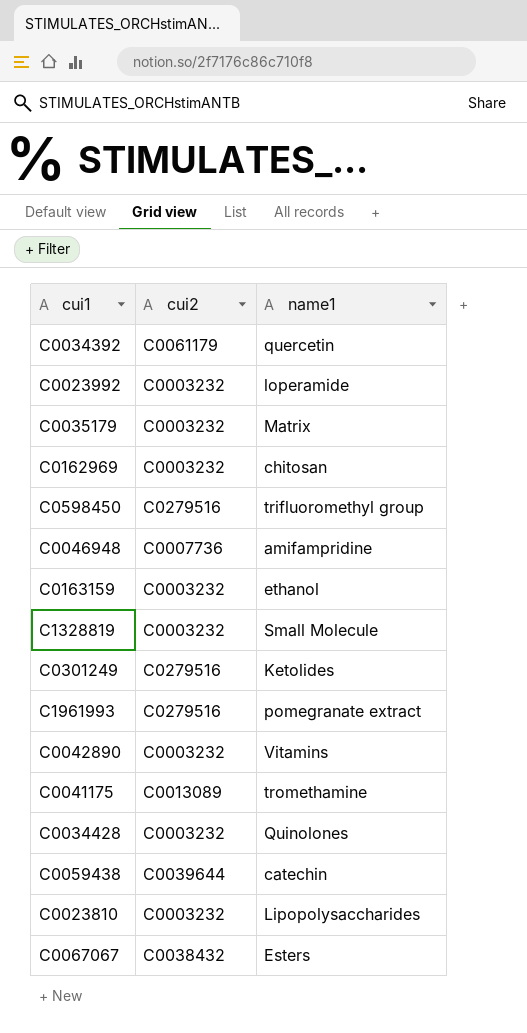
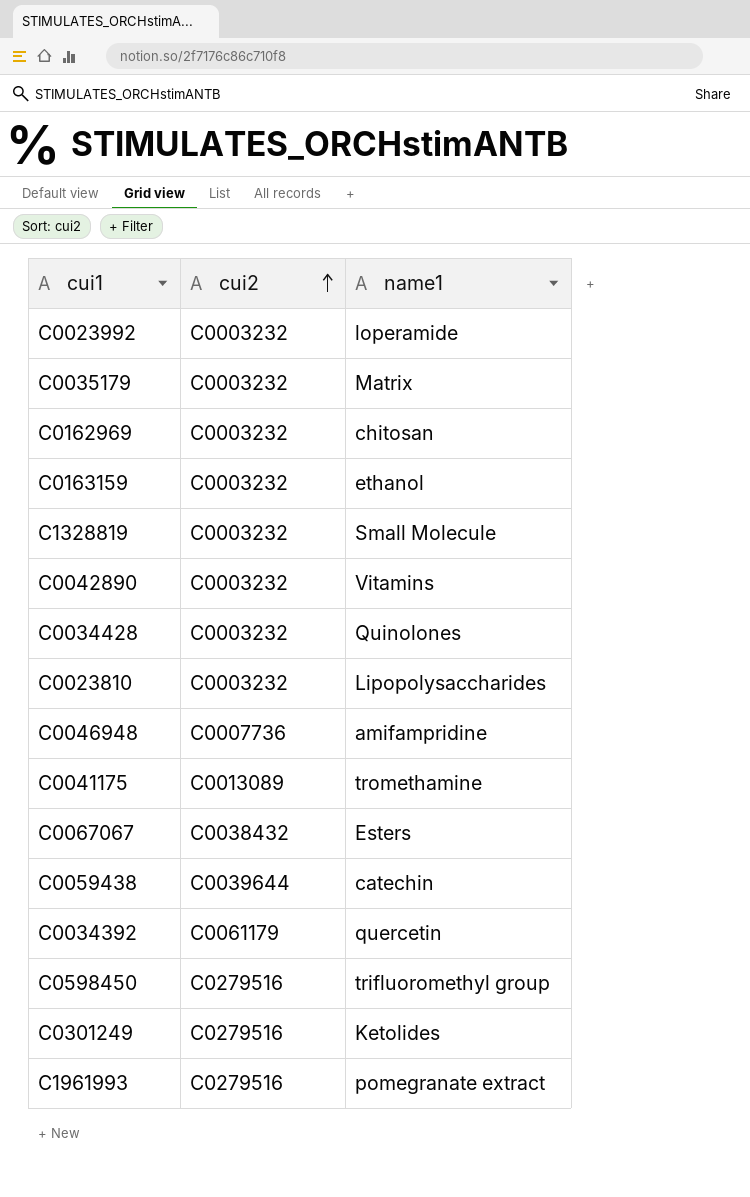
row order: none -> cui2 ascending

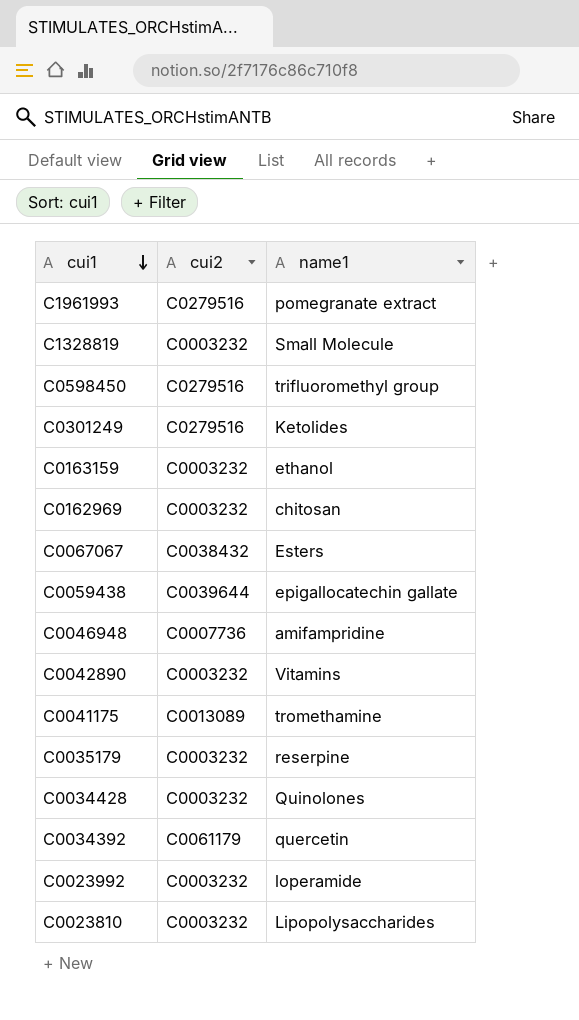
row order: cui2 ascending -> cui1 descending
C0059438 | name1: catechin -> epigallocatechin gallate
C0035179 | name1: Matrix -> reserpine

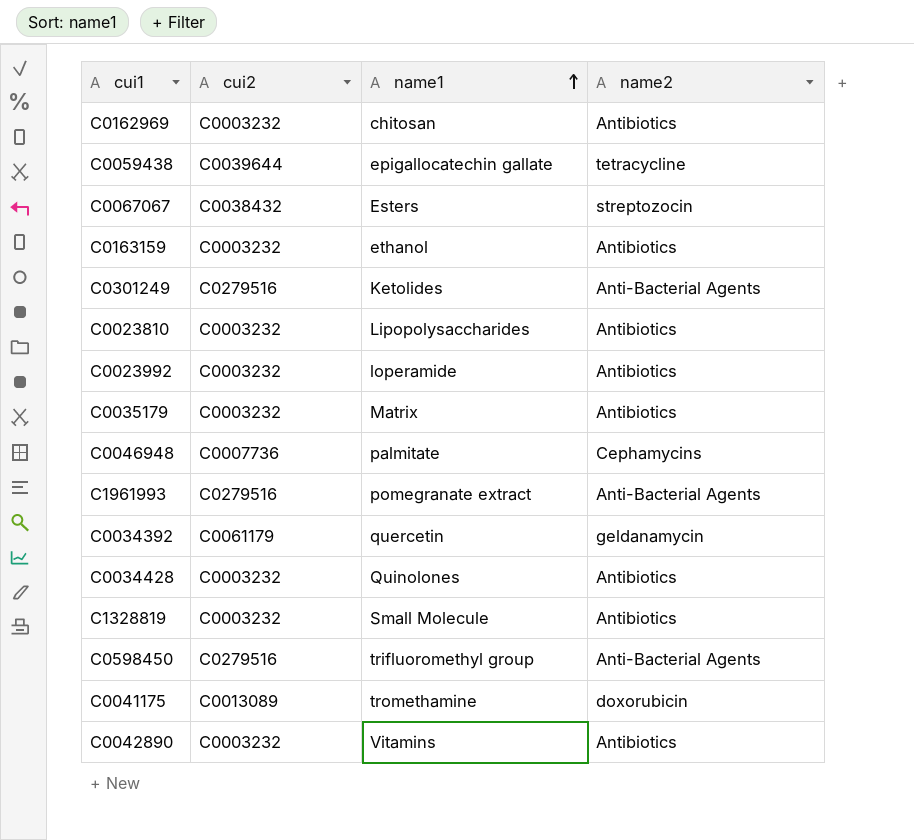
row order: cui1 descending -> name1 ascending
column name2 | position: none -> 4
C0035179 | name1: reserpine -> Matrix
C0046948 | name1: amifampridine -> palmitate

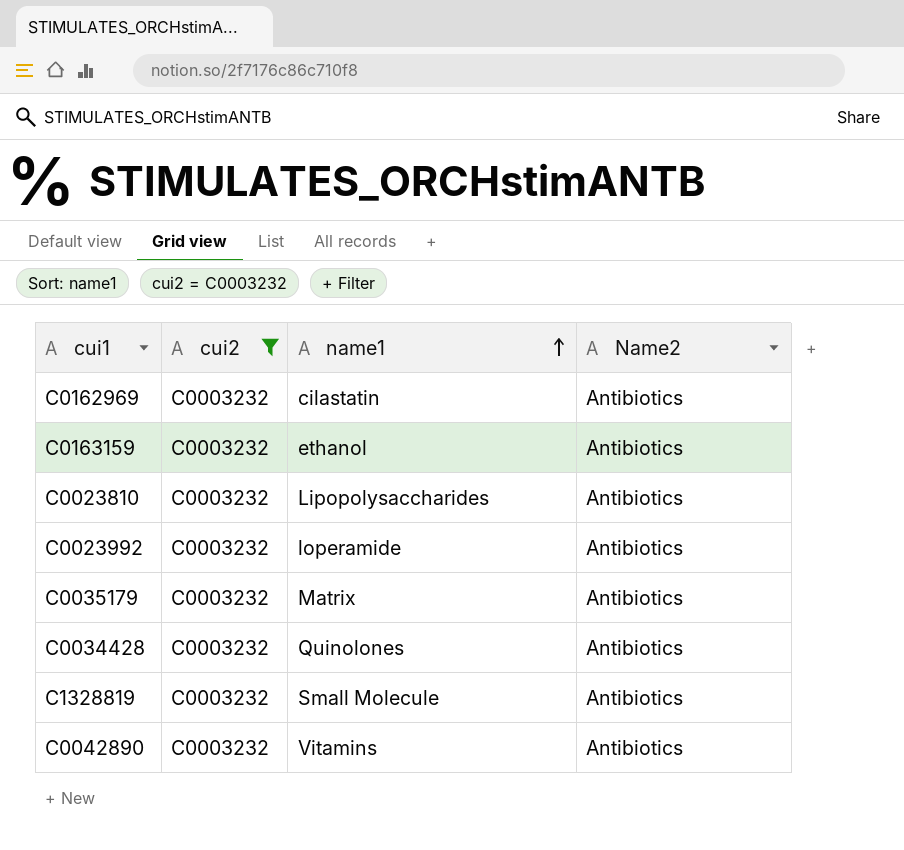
filter: none -> cui2 = C0003232
column name: name2 -> Name2
C0162969 | name1: chitosan -> cilastatin

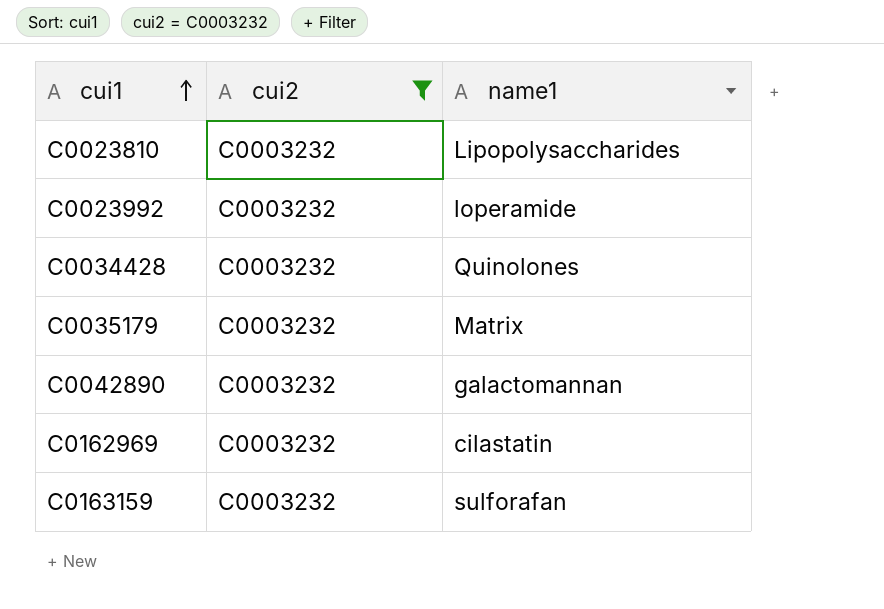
row order: name1 ascending -> cui1 ascending
column Name2 | position: 4 -> none
row C1328819: C0003232 | Small Molecule | Antibiotics -> none
C0042890 | name1: Vitamins -> galactomannan
C0163159 | name1: ethanol -> sulforafan

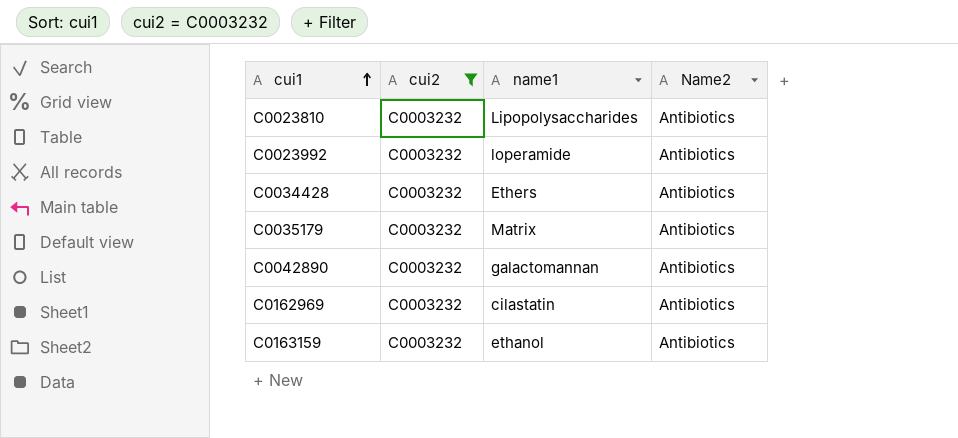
column Name2 | position: none -> 4
C0034428 | name1: Quinolones -> Ethers
C0163159 | name1: sulforafan -> ethanol

